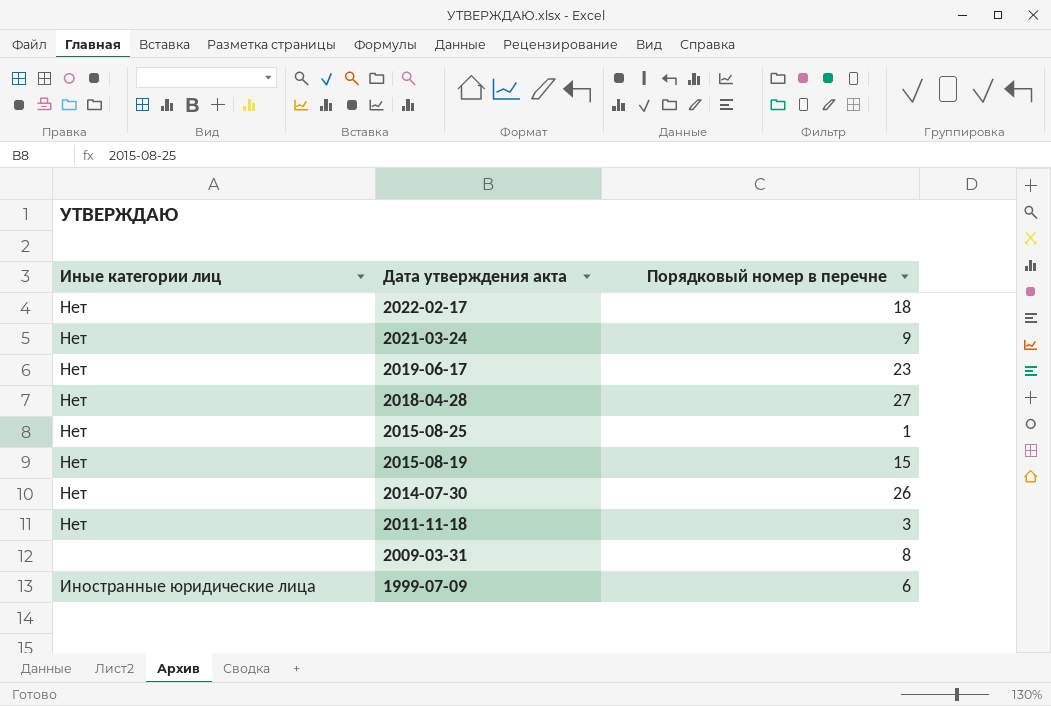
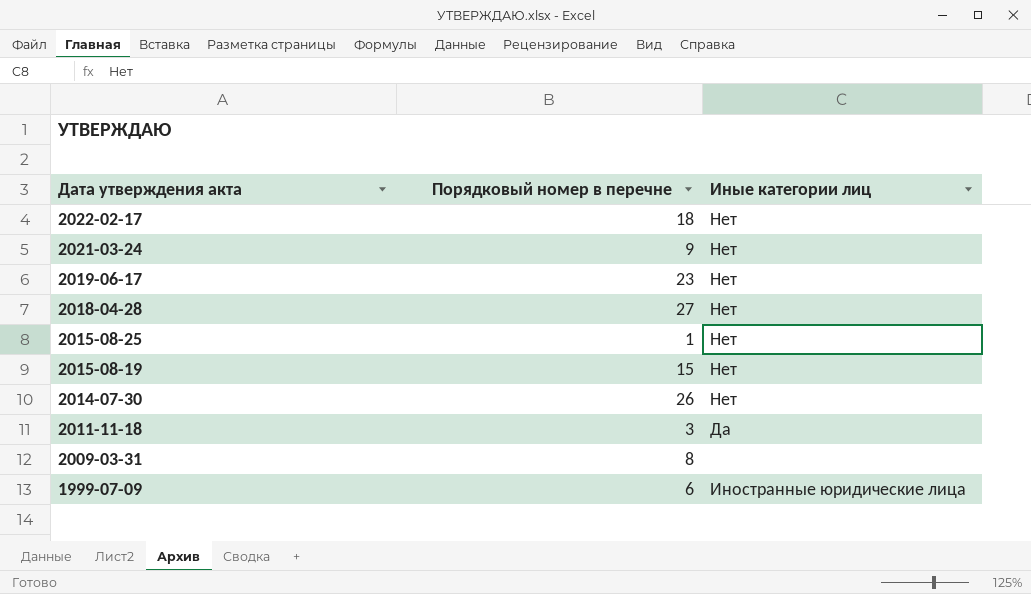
column Иные категории лиц | position: 1 -> 3
2011-11-18 | Иные категории лиц: Нет -> Да

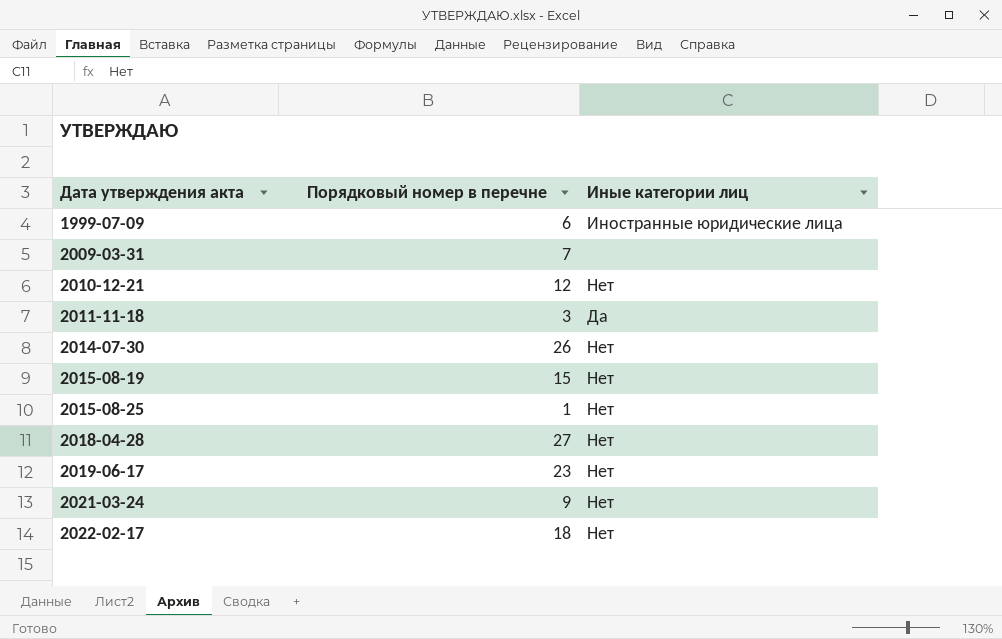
row order: Дата утверждения акта descending -> Дата утверждения акта ascending
2009-03-31 | Порядковый номер в перечне: 8 -> 7
row 2010-12-21: none -> 12 | Нет

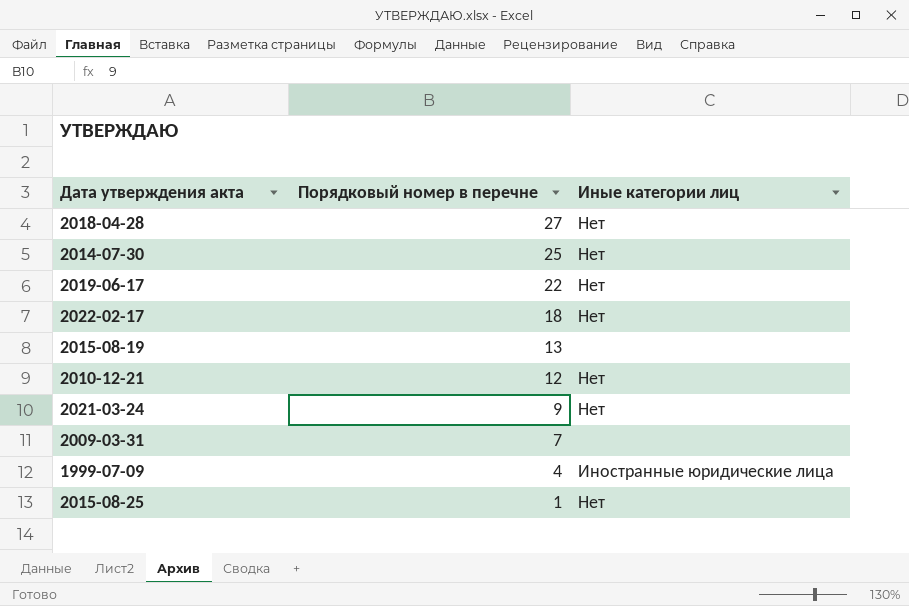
row order: Дата утверждения акта ascending -> Порядковый номер в перечне descending
row 2011-11-18: 3 | Да -> none
2014-07-30 | Порядковый номер в перечне: 26 -> 25
2019-06-17 | Порядковый номер в перечне: 23 -> 22
2015-08-19 | Порядковый номер в перечне: 15 -> 13
2015-08-19 | Иные категории лиц: Нет -> none
1999-07-09 | Порядковый номер в перечне: 6 -> 4

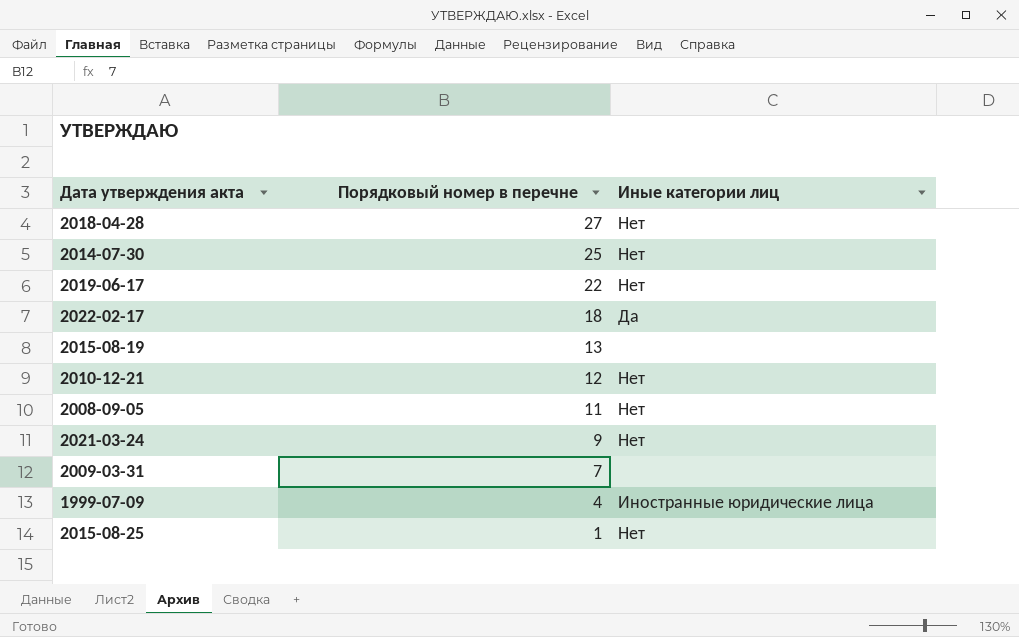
2022-02-17 | Иные категории лиц: Нет -> Да
row 2008-09-05: none -> 11 | Нет

